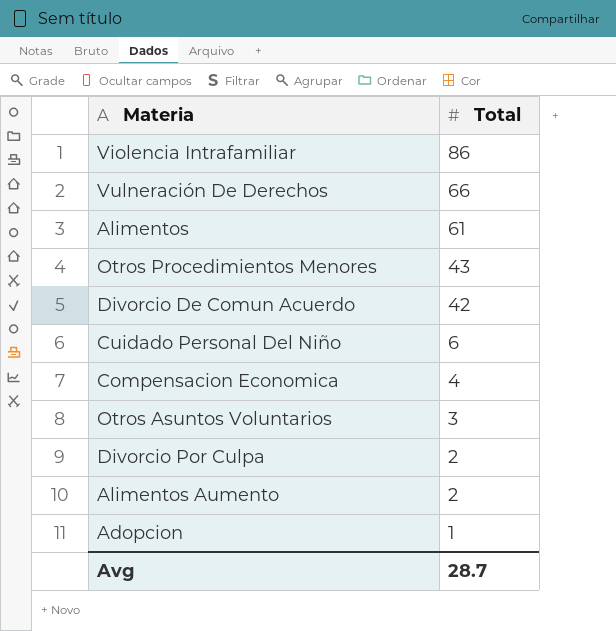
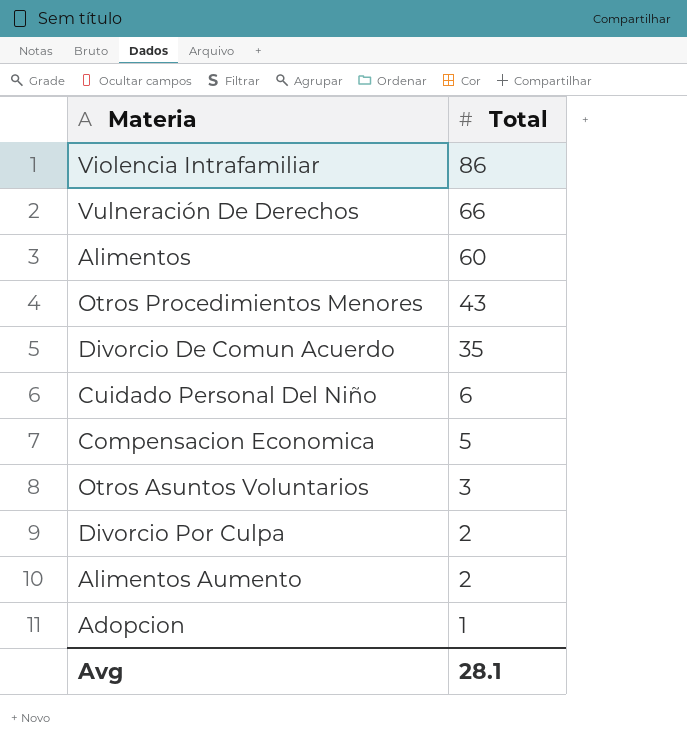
Alimentos | Total: 61 -> 60
Divorcio De Comun Acuerdo | Total: 42 -> 35
Compensacion Economica | Total: 4 -> 5
Avg | Total: 28.7 -> 28.1

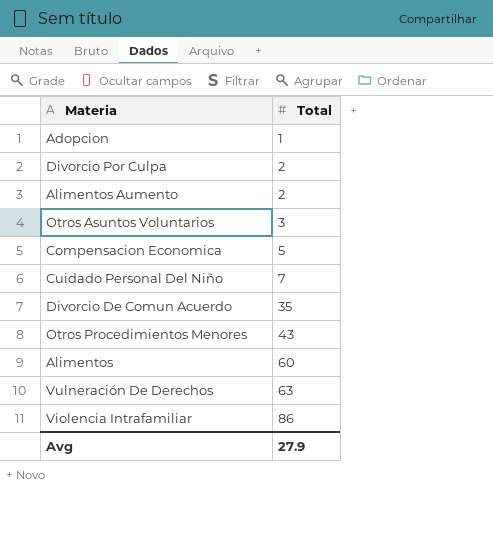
row order: Total descending -> Total ascending
Cuidado Personal Del Niño | Total: 6 -> 7
Vulneración De Derechos | Total: 66 -> 63
Avg | Total: 28.1 -> 27.9

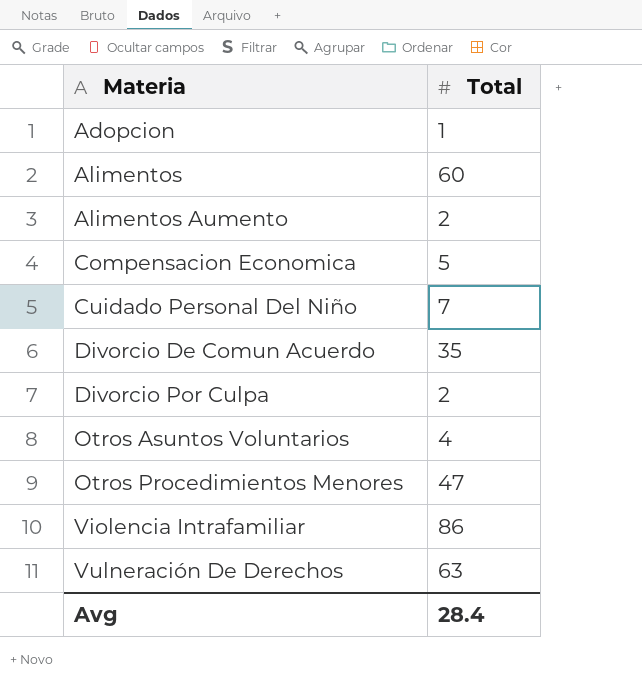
row order: Total ascending -> Materia ascending
Otros Asuntos Voluntarios | Total: 3 -> 4
Otros Procedimientos Menores | Total: 43 -> 47
Avg | Total: 27.9 -> 28.4

